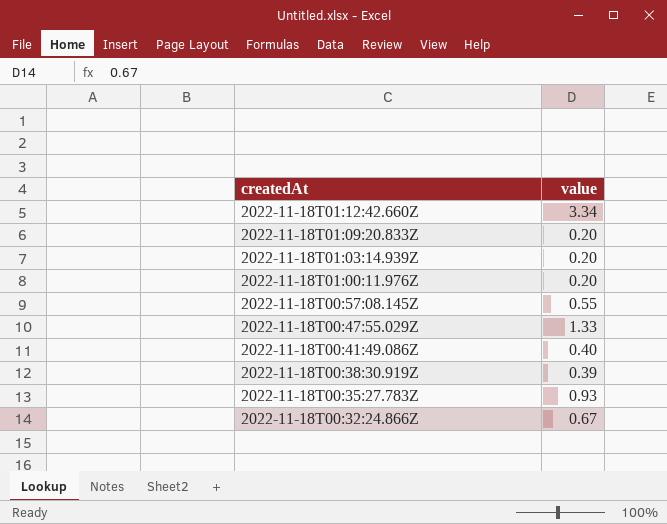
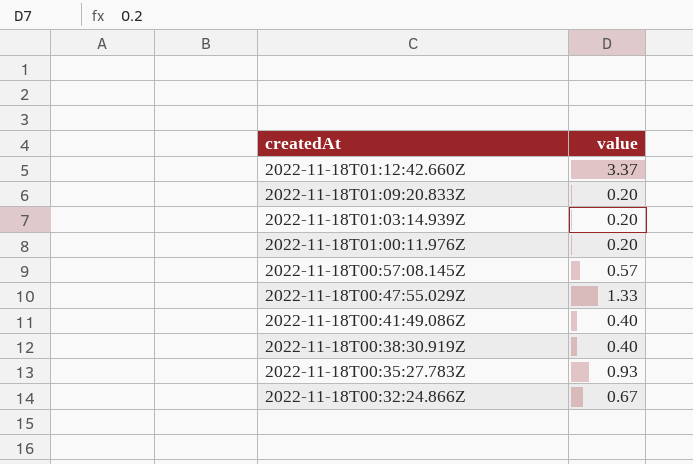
2022-11-18T01:12:42.660Z | value: 3.34 -> 3.37
2022-11-18T00:57:08.145Z | value: 0.55 -> 0.57
2022-11-18T00:38:30.919Z | value: 0.39 -> 0.40

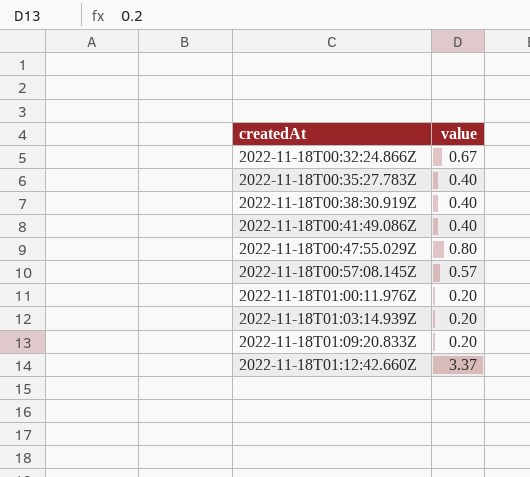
row order: createdAt descending -> createdAt ascending
2022-11-18T00:35:27.783Z | value: 0.93 -> 0.40
2022-11-18T00:47:55.029Z | value: 1.33 -> 0.80

